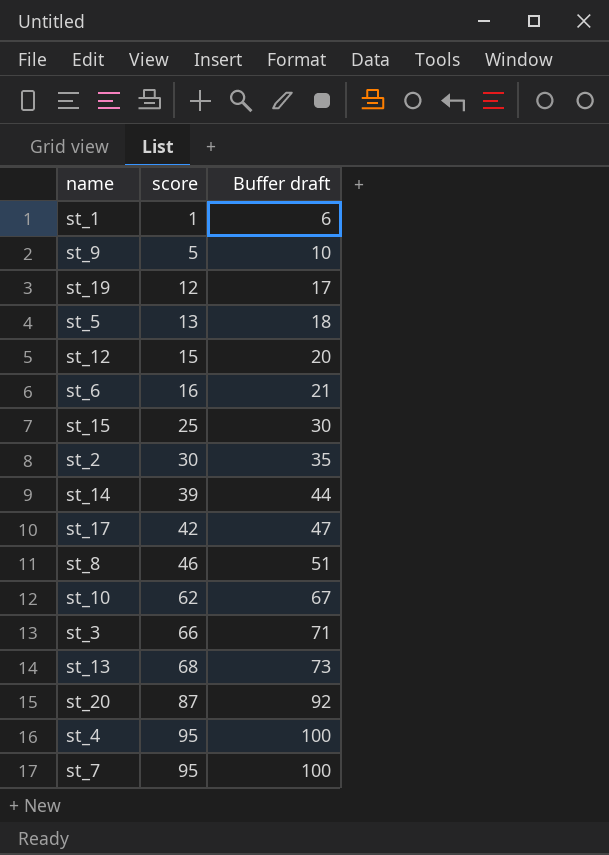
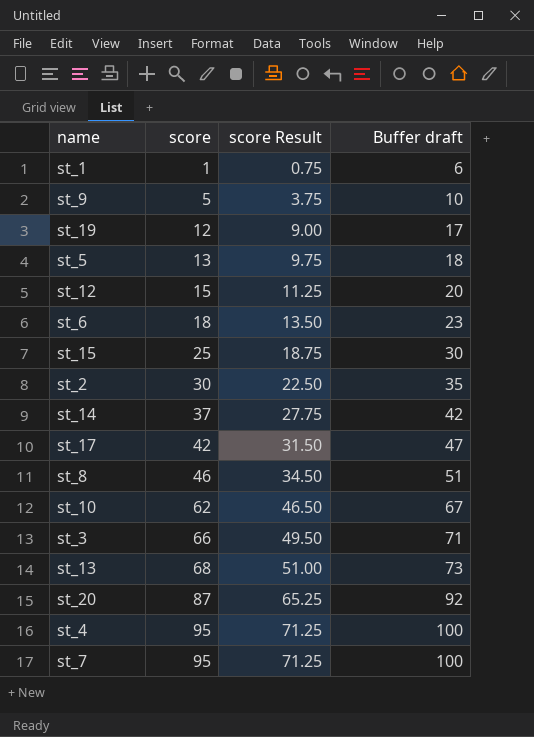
column score Result | formula: none -> [score] * 0.75
st_6 | score: 16 -> 18
st_6 | Buffer draft: 21 -> 23
st_14 | score: 39 -> 37
st_14 | Buffer draft: 44 -> 42

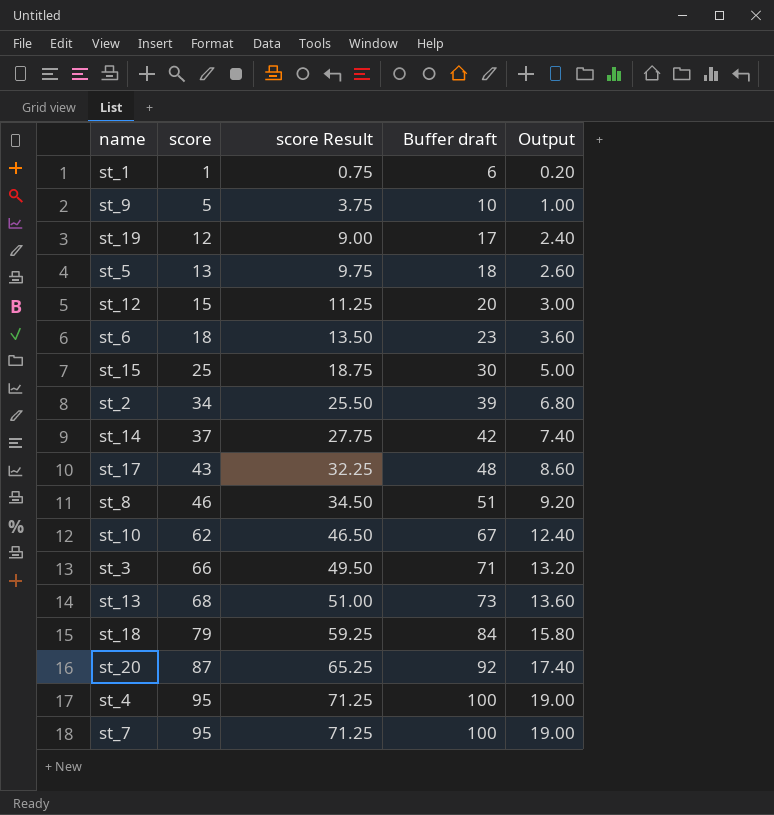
column Output | formula: none -> [score] * 0.2
st_2 | score: 30 -> 34
st_2 | score Result: 22.50 -> 25.50
st_2 | Buffer draft: 35 -> 39
st_17 | score: 42 -> 43
st_17 | score Result: 31.50 -> 32.25
st_17 | Buffer draft: 47 -> 48
row st_18: none -> 79 | 59.25 | 84 | 15.80

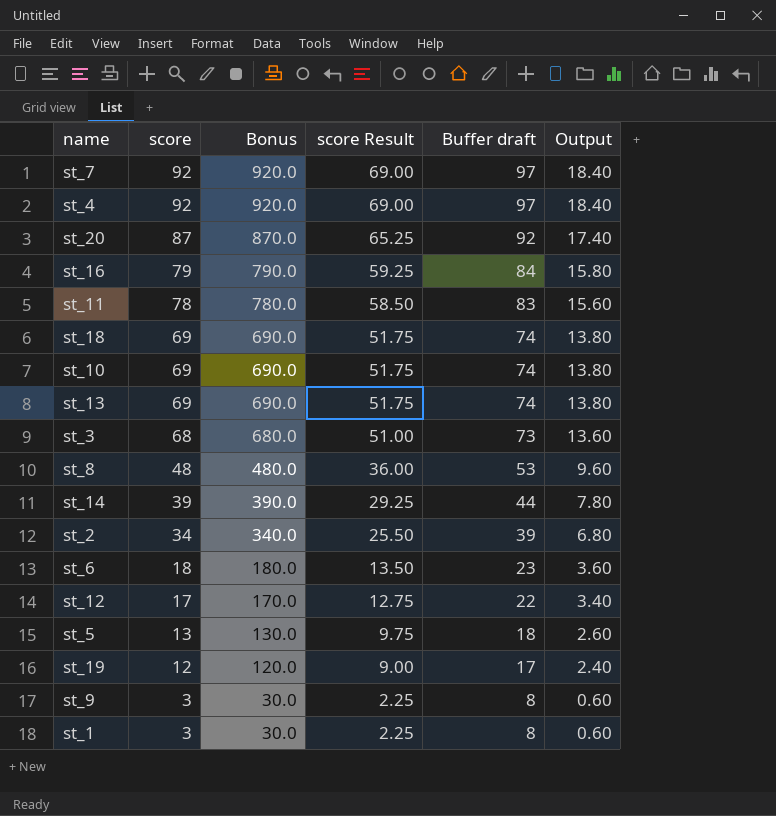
row order: score ascending -> score descending
column Bonus | formula: none -> [score] * 10
row st_15: 25 | 18.75 | 30 | 5.00 -> none
row st_17: 43 | 32.25 | 48 | 8.60 -> none
st_7 | score: 95 -> 92
st_7 | score Result: 71.25 -> 69.00
st_7 | Buffer draft: 100 -> 97
st_7 | Output: 19.00 -> 18.40
st_4 | score: 95 -> 92
st_4 | score Result: 71.25 -> 69.00
st_4 | Buffer draft: 100 -> 97
st_4 | Output: 19.00 -> 18.40
row st_16: none -> 79 | 790.0 | 59.25 | 84 | 15.80
row st_11: none -> 78 | 780.0 | 58.50 | 83 | 15.60
st_18 | score: 79 -> 69
st_18 | score Result: 59.25 -> 51.75
st_18 | Buffer draft: 84 -> 74
st_18 | Output: 15.80 -> 13.80
st_10 | score: 62 -> 69
st_10 | score Result: 46.50 -> 51.75
st_10 | Buffer draft: 67 -> 74
st_10 | Output: 12.40 -> 13.80
st_13 | score: 68 -> 69
st_13 | score Result: 51.00 -> 51.75
st_13 | Buffer draft: 73 -> 74
st_13 | Output: 13.60 -> 13.80
st_3 | score: 66 -> 68
st_3 | score Result: 49.50 -> 51.00
st_3 | Buffer draft: 71 -> 73
st_3 | Output: 13.20 -> 13.60
st_8 | score: 46 -> 48
st_8 | score Result: 34.50 -> 36.00
st_8 | Buffer draft: 51 -> 53
st_8 | Output: 9.20 -> 9.60
st_14 | score: 37 -> 39
st_14 | score Result: 27.75 -> 29.25
st_14 | Buffer draft: 42 -> 44
st_14 | Output: 7.40 -> 7.80
st_12 | score: 15 -> 17
st_12 | score Result: 11.25 -> 12.75
st_12 | Buffer draft: 20 -> 22
st_12 | Output: 3.00 -> 3.40
st_9 | score: 5 -> 3
st_9 | score Result: 3.75 -> 2.25
st_9 | Buffer draft: 10 -> 8
st_9 | Output: 1.00 -> 0.60
st_1 | score: 1 -> 3
st_1 | score Result: 0.75 -> 2.25
st_1 | Buffer draft: 6 -> 8
st_1 | Output: 0.20 -> 0.60

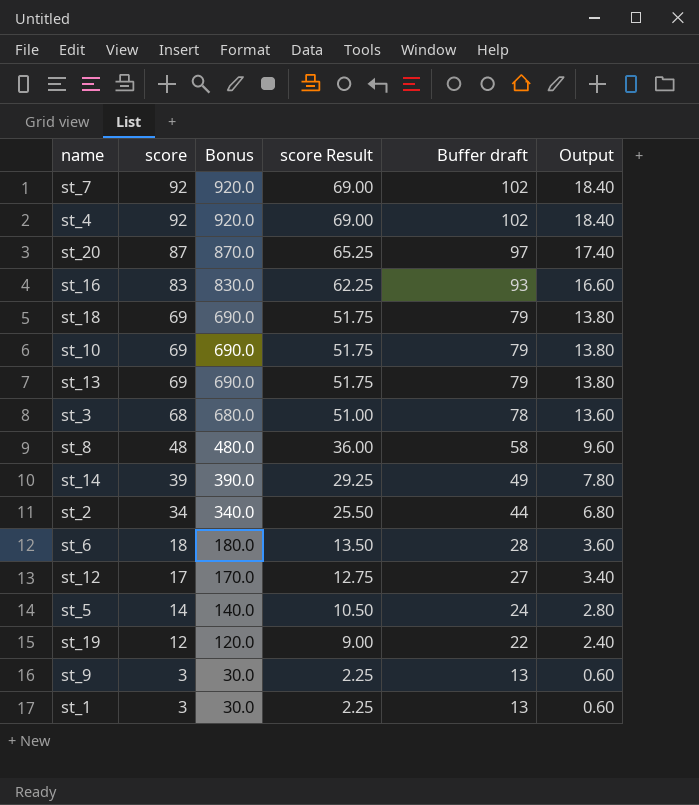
column Buffer draft | formula: [score] + 5 -> [score] + 10
row st_11: 78 | 780.0 | 58.50 | 83 | 15.60 -> none
st_16 | score: 79 -> 83
st_16 | Bonus: 790.0 -> 830.0
st_16 | score Result: 59.25 -> 62.25
st_16 | Output: 15.80 -> 16.60
st_5 | score: 13 -> 14
st_5 | Bonus: 130.0 -> 140.0
st_5 | score Result: 9.75 -> 10.50
st_5 | Output: 2.60 -> 2.80

